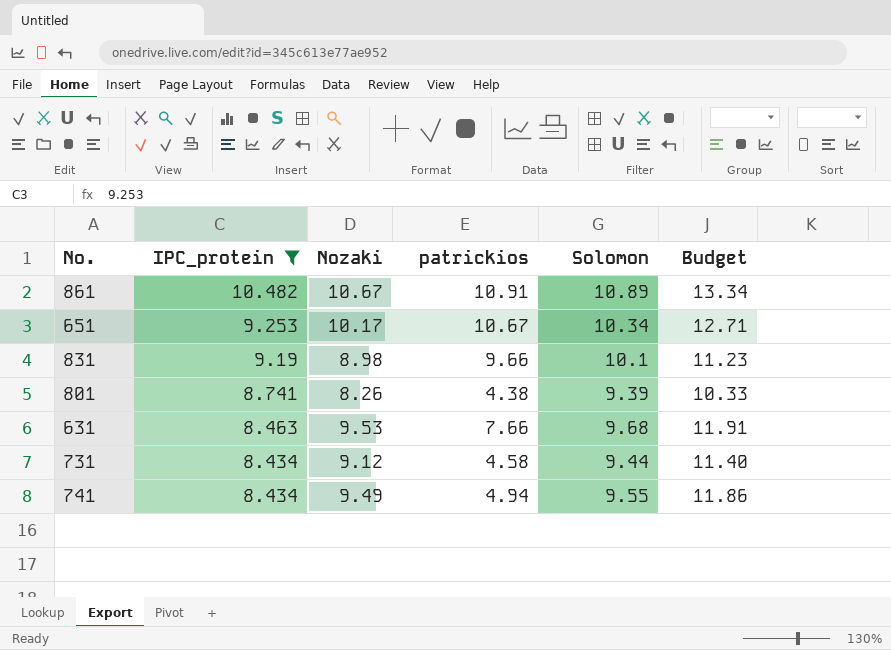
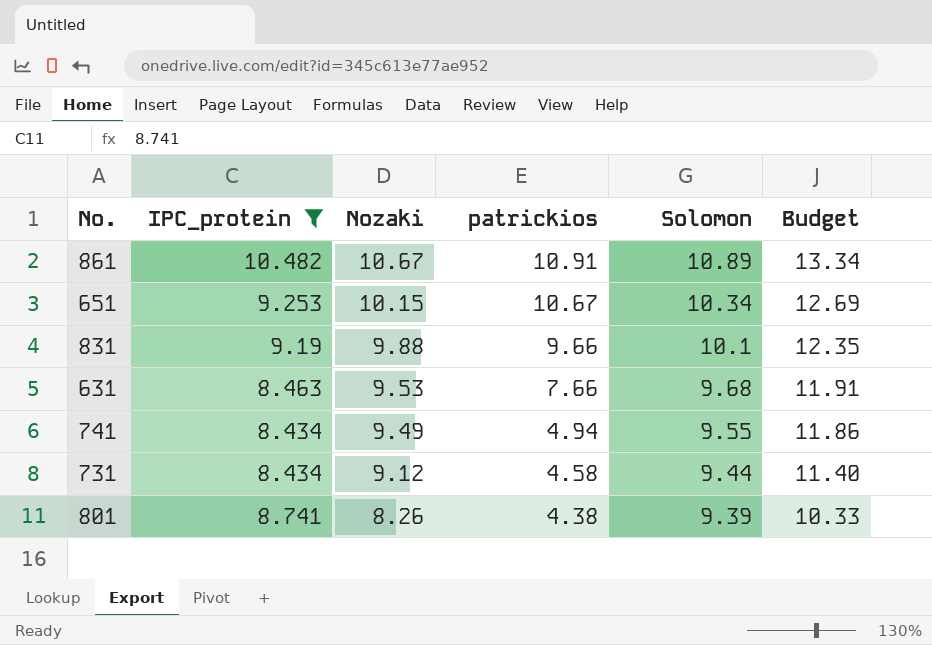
row order: IPC_protein descending -> Nozaki descending
651 | Nozaki: 10.17 -> 10.15
651 | Budget: 12.71 -> 12.69
831 | Nozaki: 8.98 -> 9.88
831 | Budget: 11.23 -> 12.35

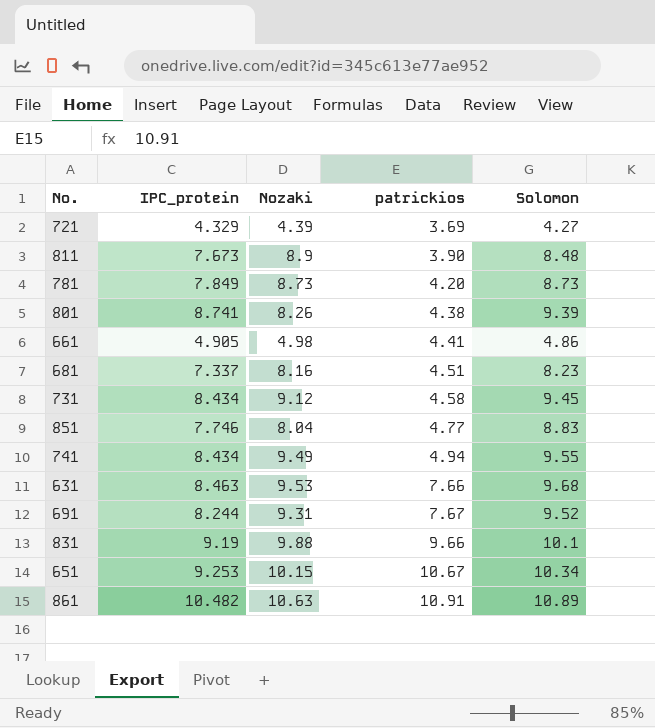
filter: IPC_protein >= 8.434 -> none
row order: Nozaki descending -> patrickios ascending
column Budget | formula: [Nozaki] * 1.25 -> none
731 | Solomon: 9.44 -> 9.45
861 | Nozaki: 10.67 -> 10.63

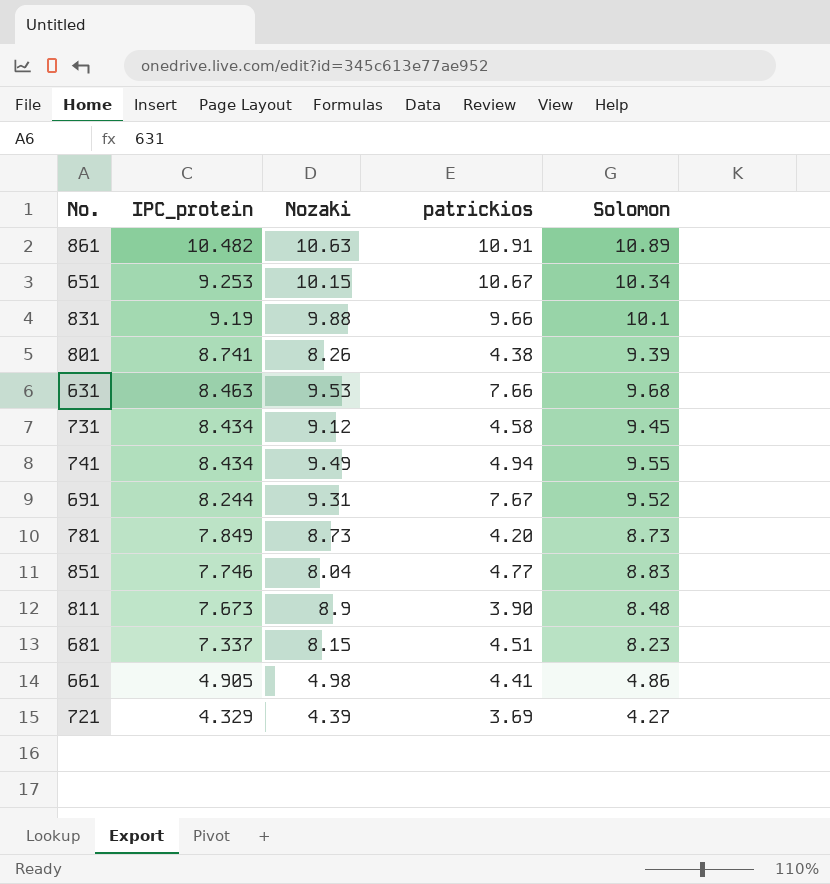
row order: patrickios ascending -> IPC_protein descending
681 | Nozaki: 8.16 -> 8.15

